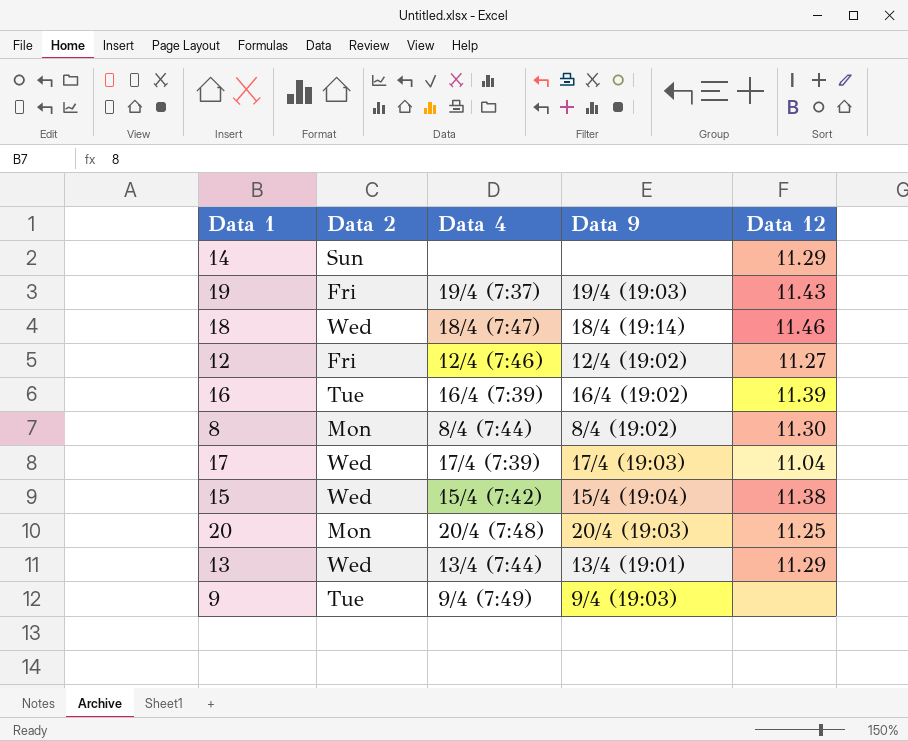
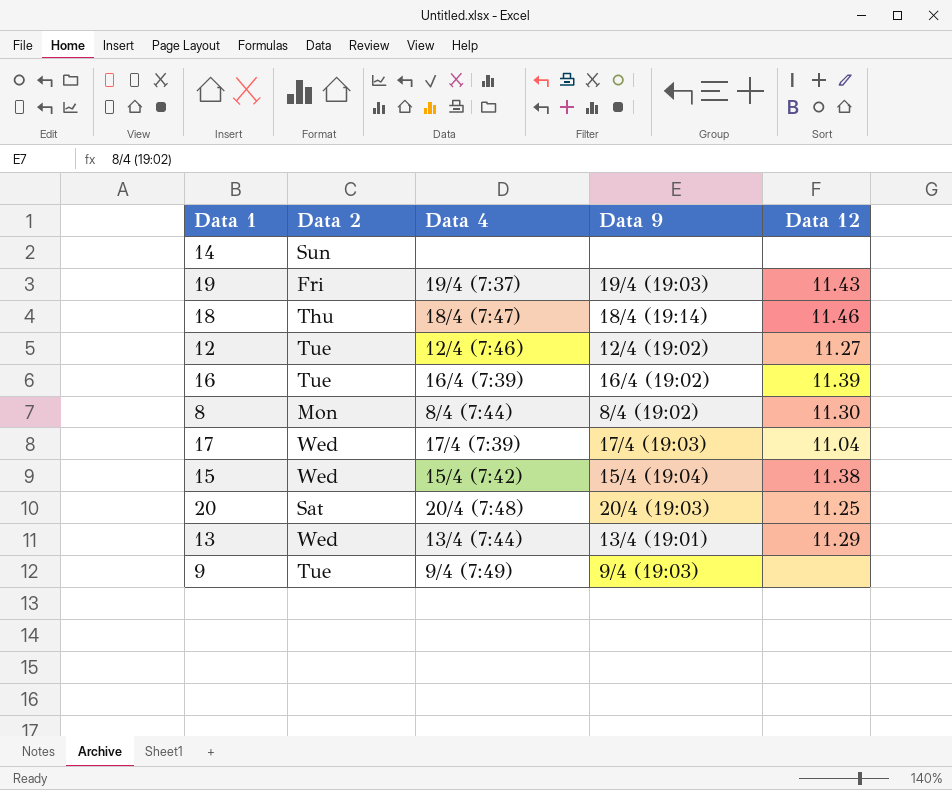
14 | Data 12: 11.29 -> none
18 | Data 2: Wed -> Thu
12 | Data 2: Fri -> Tue
20 | Data 2: Mon -> Sat

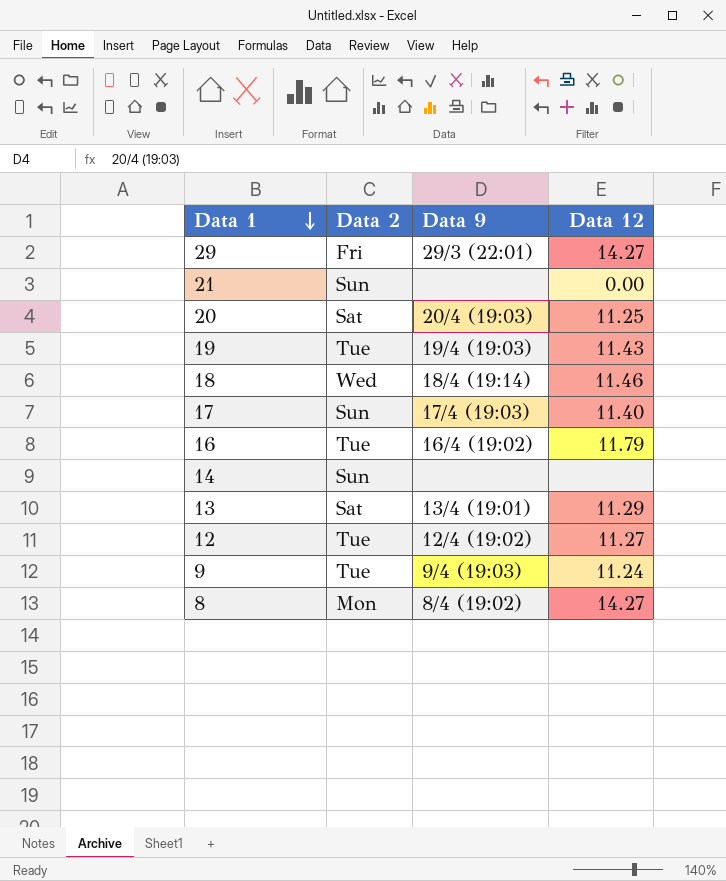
row order: none -> Data 1 descending
column Data 4 | position: 3 -> none
row 15: Wed | 15/4 (7:42) | 15/4 (19:04) | 11.38 -> none
row 29: none -> Fri | 29/3 (22:01) | 14.27
row 21: none -> Sun | none | 0.00
19 | Data 2: Fri -> Tue
18 | Data 2: Thu -> Wed
17 | Data 2: Wed -> Sun
17 | Data 12: 11.04 -> 11.40
16 | Data 12: 11.39 -> 11.79
13 | Data 2: Wed -> Sat
9 | Data 12: none -> 11.24
8 | Data 12: 11.30 -> 14.27

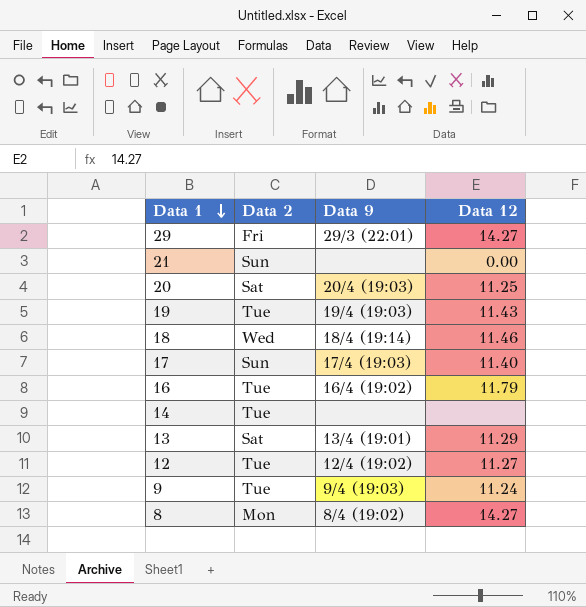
14 | Data 2: Sun -> Tue

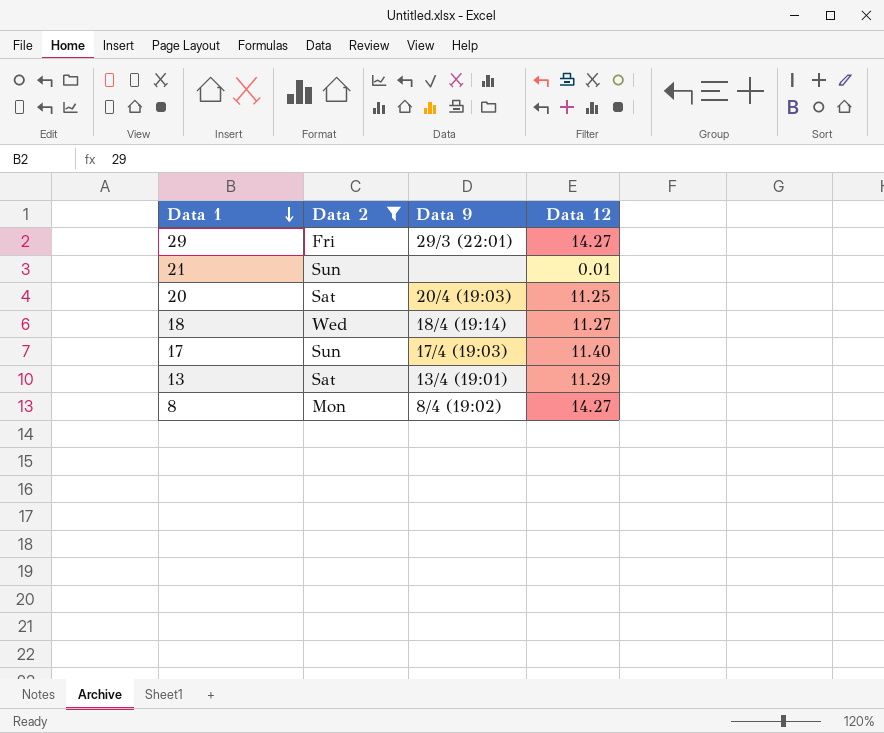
filter: none -> Data 2 != Tue
21 | Data 12: 0.00 -> 0.01
18 | Data 12: 11.46 -> 11.27

